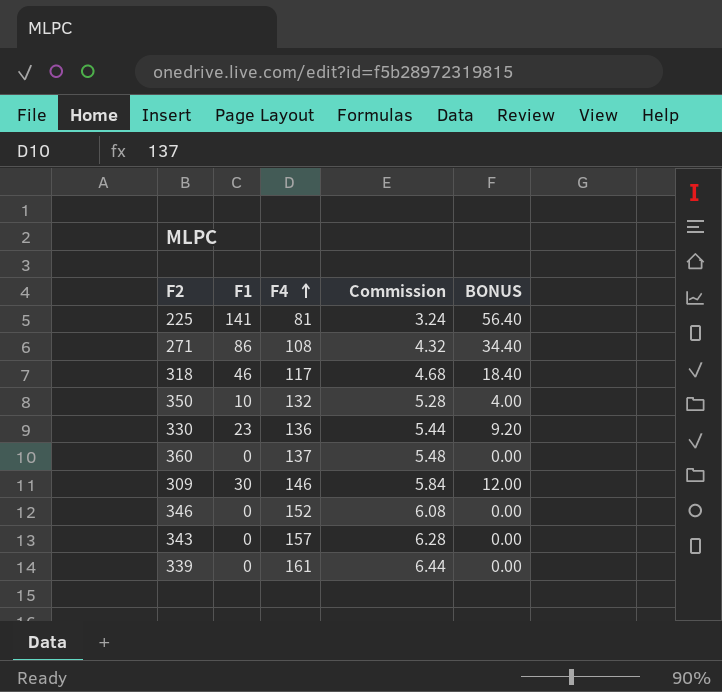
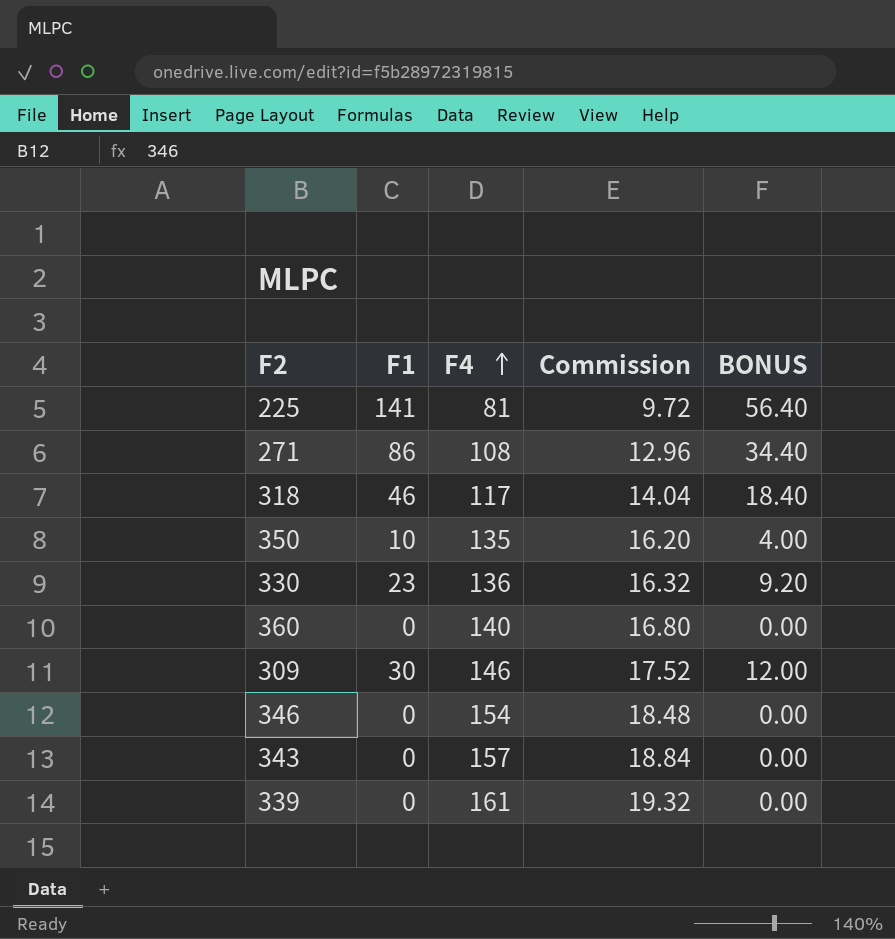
column Commission | formula: [F4] * 0.04 -> [F4] * 0.12
350 | F4: 132 -> 135
360 | F4: 137 -> 140
346 | F4: 152 -> 154

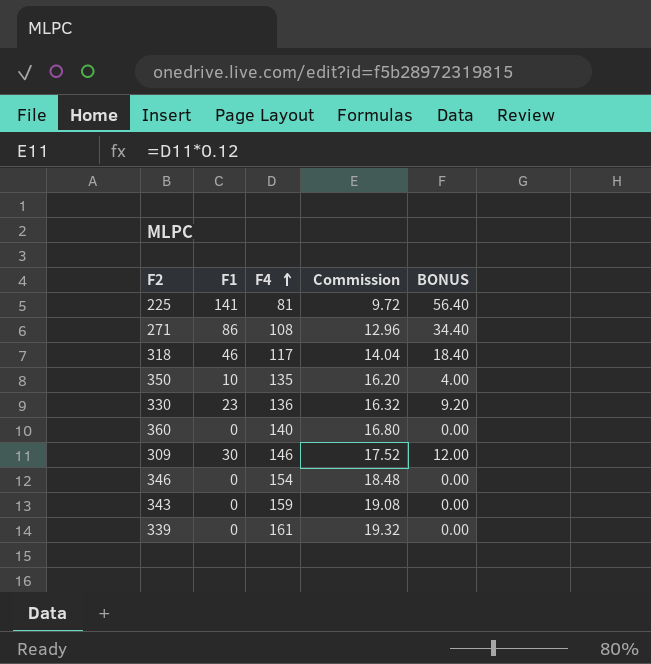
343 | F4: 157 -> 159
343 | Commission: 18.84 -> 19.08

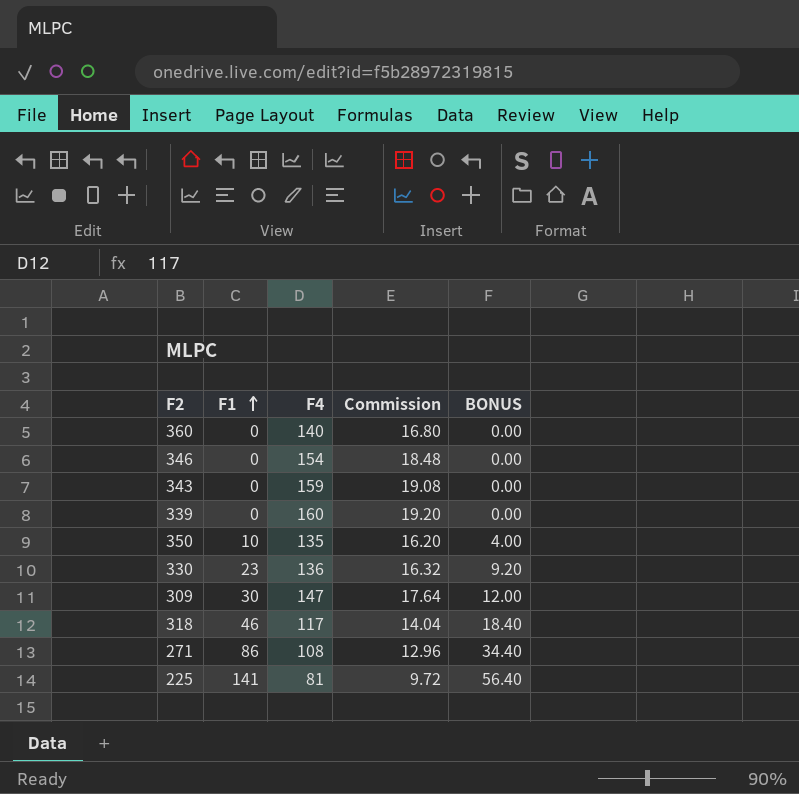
row order: F4 ascending -> F1 ascending
339 | F4: 161 -> 160
339 | Commission: 19.32 -> 19.20
309 | F4: 146 -> 147
309 | Commission: 17.52 -> 17.64

